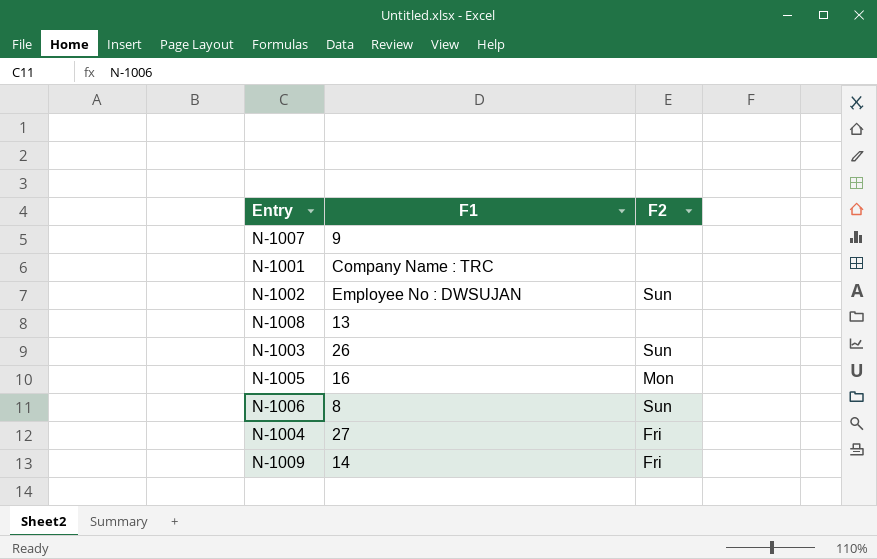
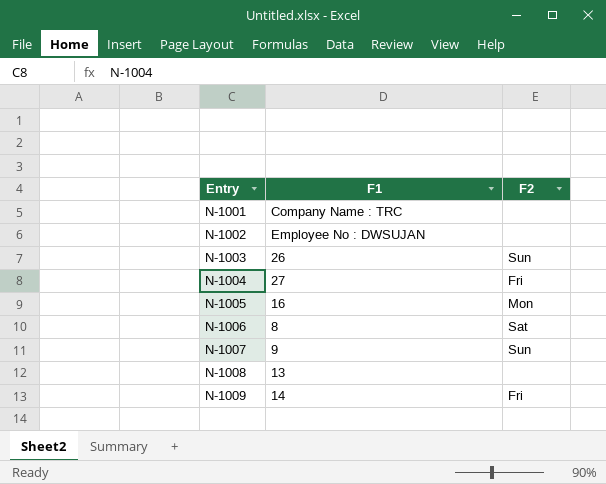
row order: none -> Entry ascending
N-1002 | F2: Sun -> none
N-1006 | F2: Sun -> Sat
N-1007 | F2: none -> Sun

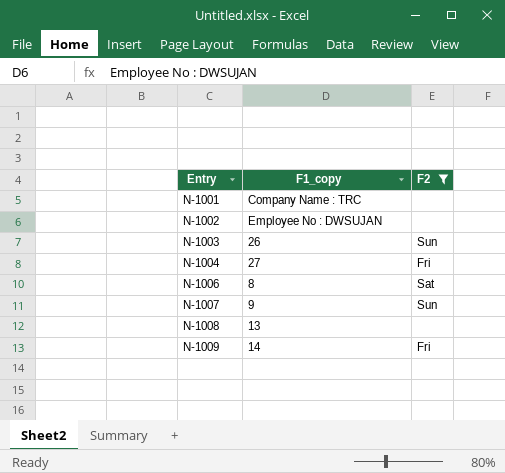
filter: none -> F2 != Mon
column name: F1 -> F1_copy

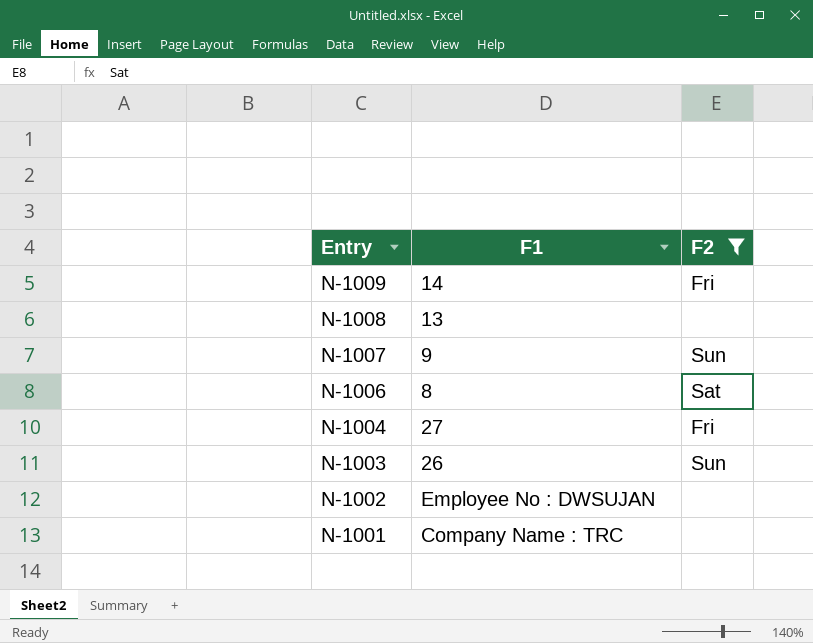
row order: Entry ascending -> Entry descending
column name: F1_copy -> F1

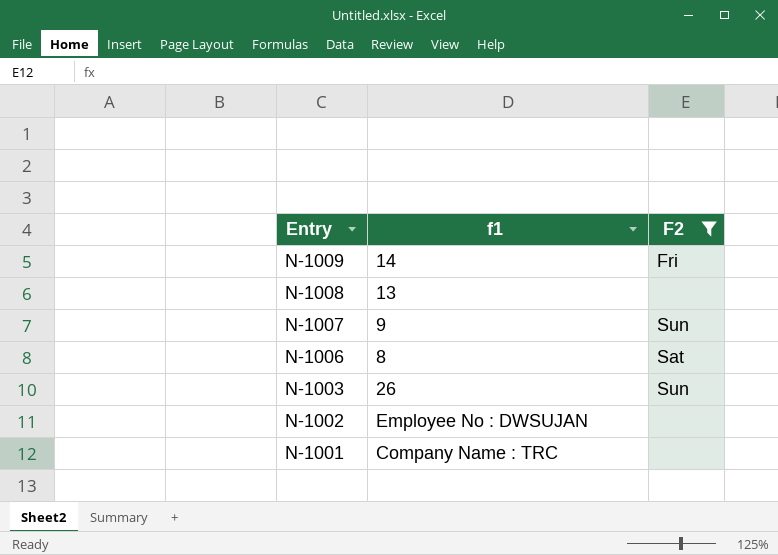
column name: F1 -> f1
row N-1004: 27 | Fri -> none

